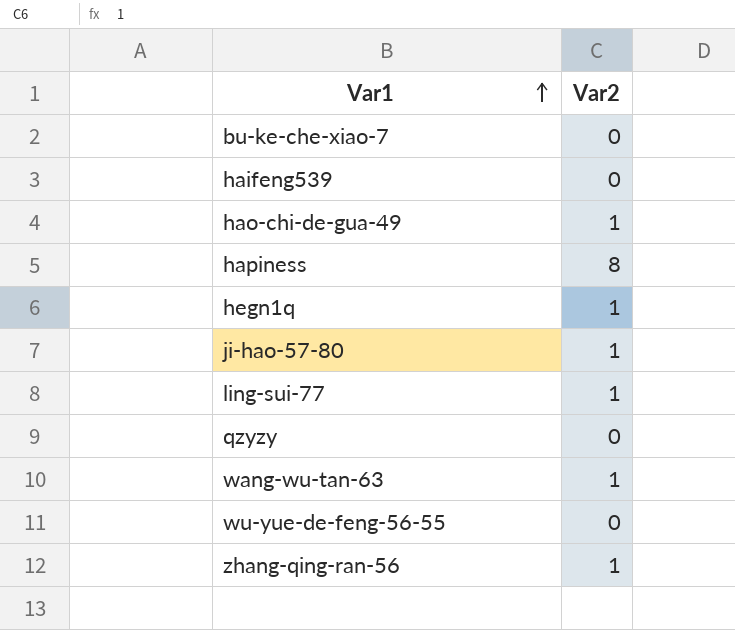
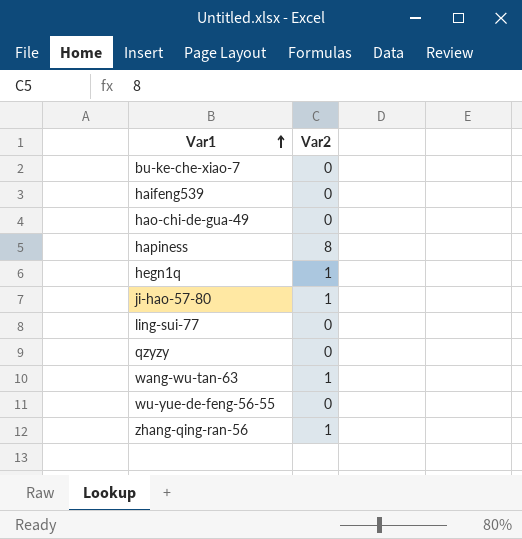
hao-chi-de-gua-49 | Var2: 1 -> 0
ling-sui-77 | Var2: 1 -> 0

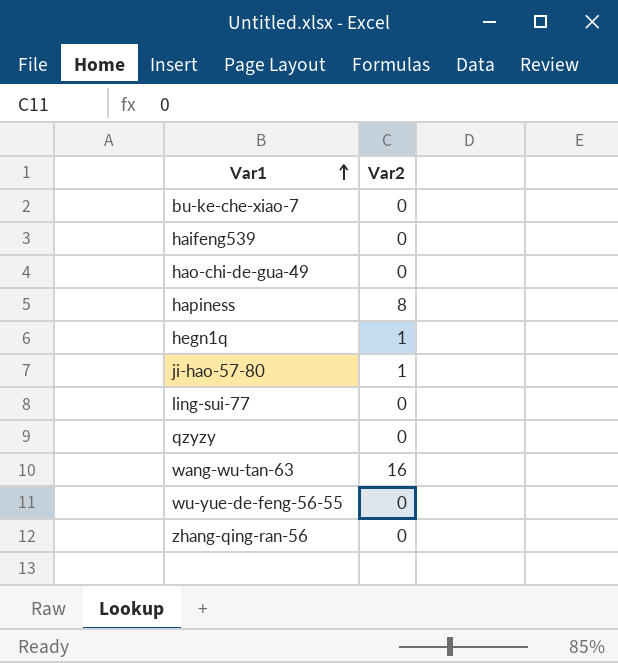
wang-wu-tan-63 | Var2: 1 -> 16
zhang-qing-ran-56 | Var2: 1 -> 0

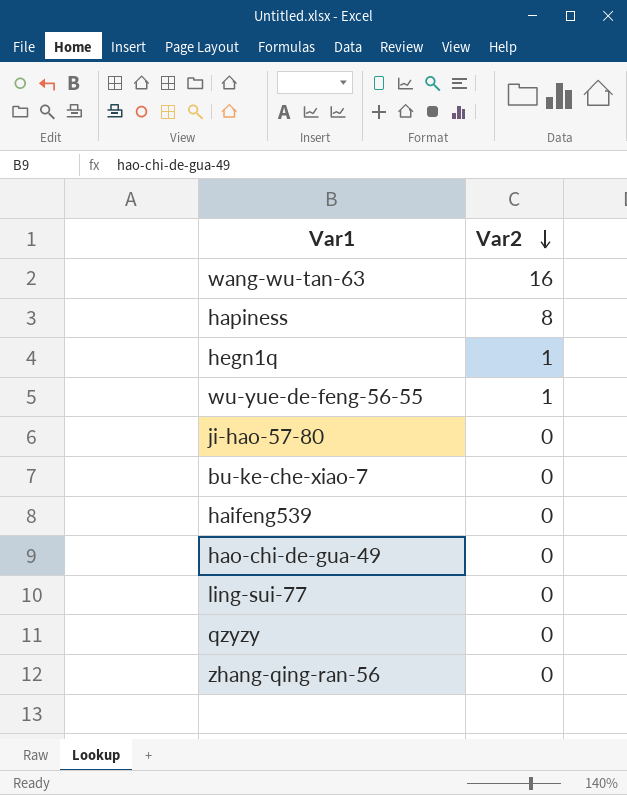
row order: Var1 ascending -> Var2 descending
wu-yue-de-feng-56-55 | Var2: 0 -> 1
ji-hao-57-80 | Var2: 1 -> 0

